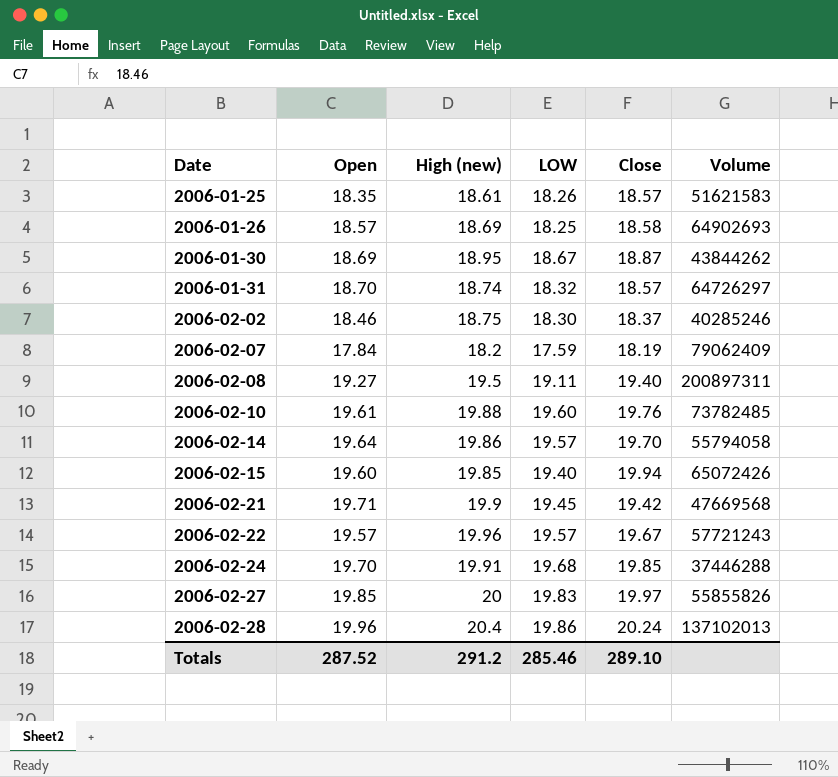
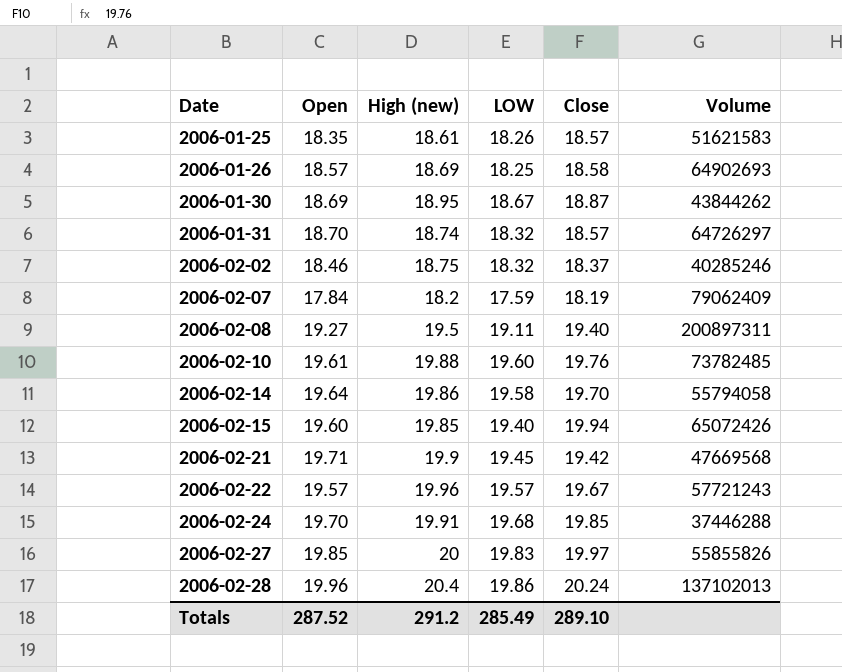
2006-02-02 | LOW: 18.30 -> 18.32
2006-02-14 | LOW: 19.57 -> 19.58
Totals | LOW: 285.46 -> 285.49

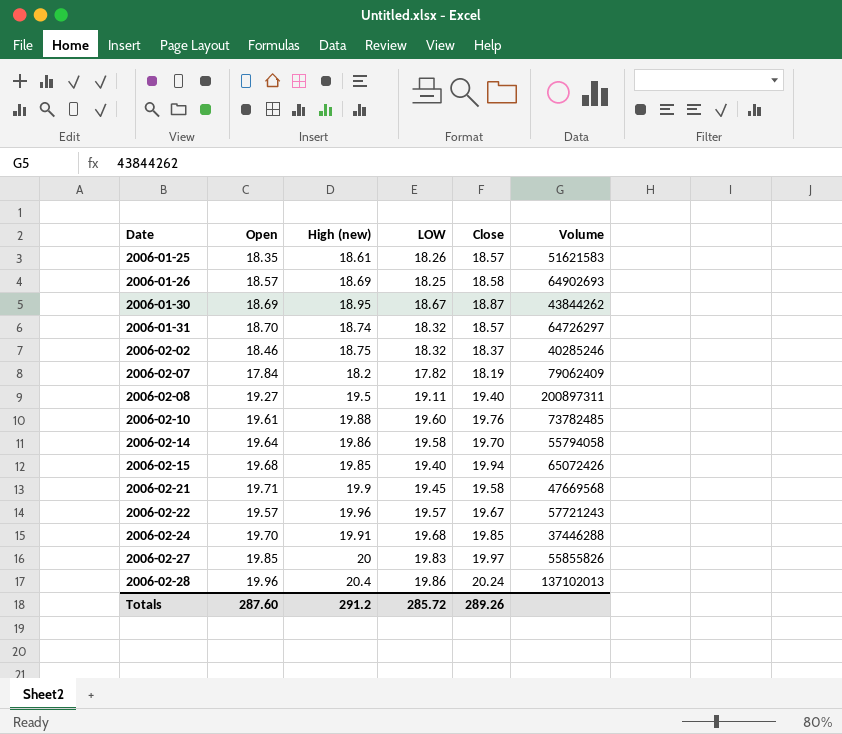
2006-02-07 | LOW: 17.59 -> 17.82
2006-02-15 | Open: 19.60 -> 19.68
2006-02-21 | Close: 19.42 -> 19.58
Totals | Open: 287.52 -> 287.60
Totals | LOW: 285.49 -> 285.72
Totals | Close: 289.10 -> 289.26

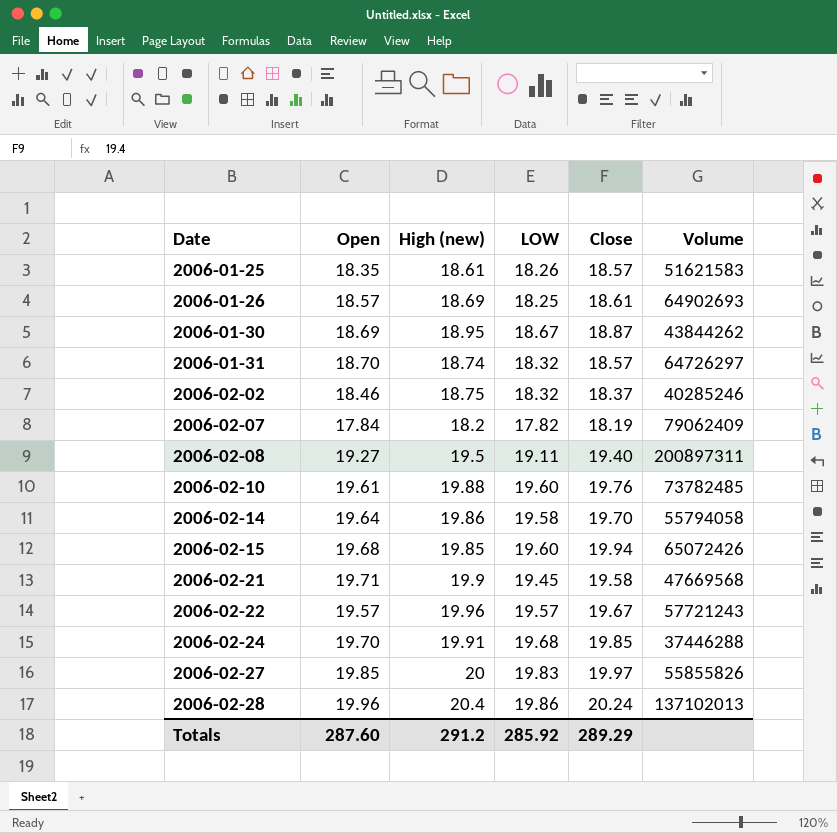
2006-01-26 | Close: 18.58 -> 18.61
2006-02-15 | LOW: 19.40 -> 19.60
Totals | LOW: 285.72 -> 285.92
Totals | Close: 289.26 -> 289.29

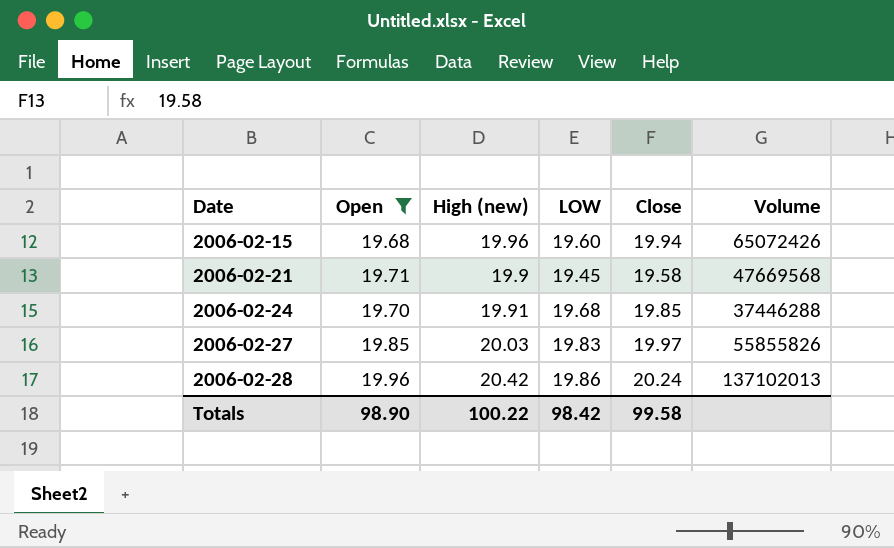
filter: none -> Open >= 19.68
2006-02-15 | High (new): 19.85 -> 19.96
2006-02-27 | High (new): 20 -> 20.03
2006-02-28 | High (new): 20.4 -> 20.42
Totals | Open: 287.60 -> 98.90
Totals | High (new): 291.2 -> 100.22
Totals | LOW: 285.92 -> 98.42
Totals | Close: 289.29 -> 99.58

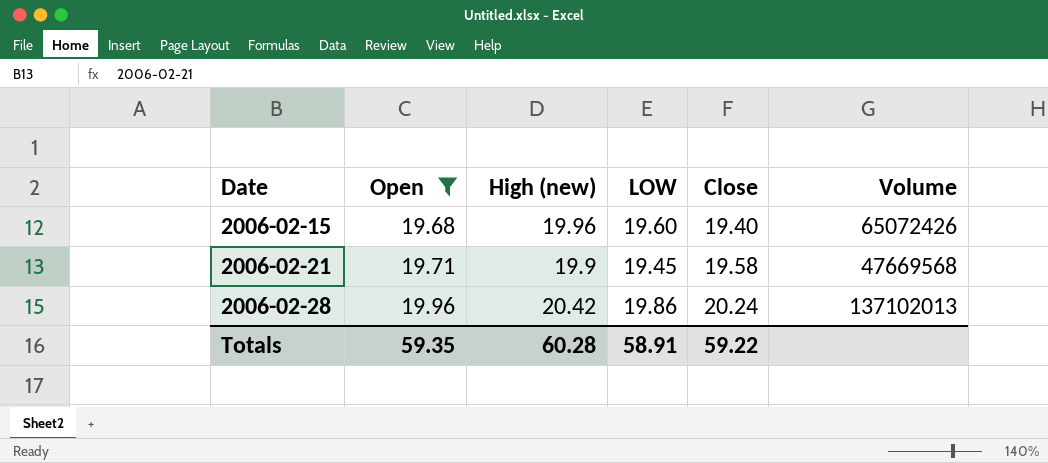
row 2006-02-24: 19.70 | 19.91 | 19.68 | 19.85 | 37446288 -> none
row 2006-02-27: 19.85 | 20.03 | 19.83 | 19.97 | 55855826 -> none
2006-02-15 | Close: 19.94 -> 19.40
Totals | Open: 98.90 -> 59.35
Totals | High (new): 100.22 -> 60.28
Totals | LOW: 98.42 -> 58.91
Totals | Close: 99.58 -> 59.22

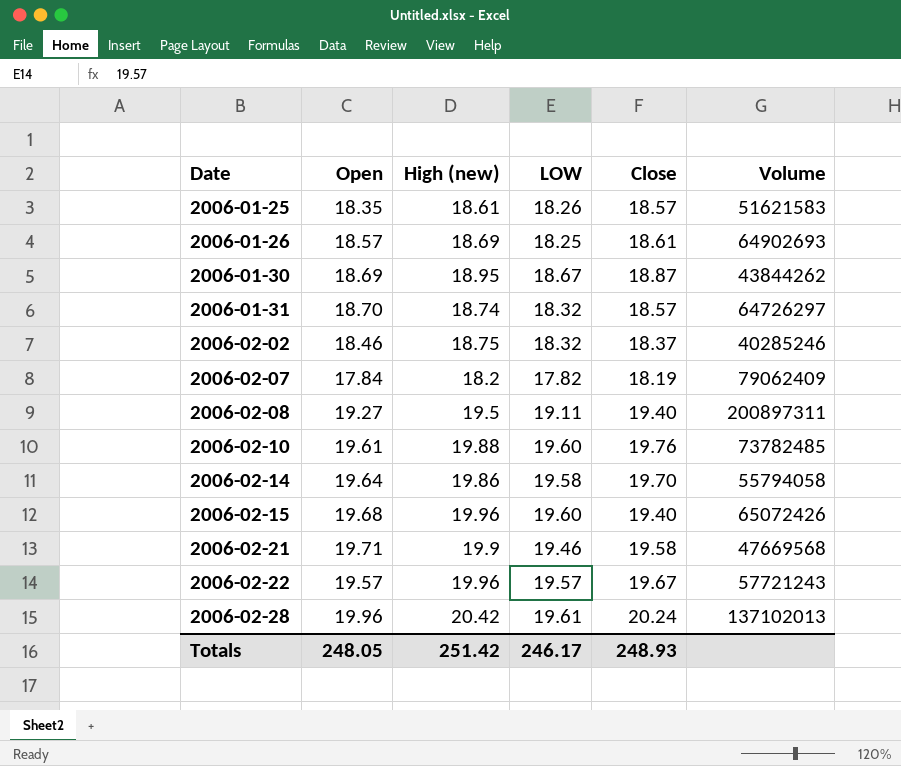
filter: Open >= 19.68 -> none
2006-02-21 | LOW: 19.45 -> 19.46
2006-02-28 | LOW: 19.86 -> 19.61
Totals | Open: 59.35 -> 248.05
Totals | High (new): 60.28 -> 251.42
Totals | LOW: 58.91 -> 246.17
Totals | Close: 59.22 -> 248.93

